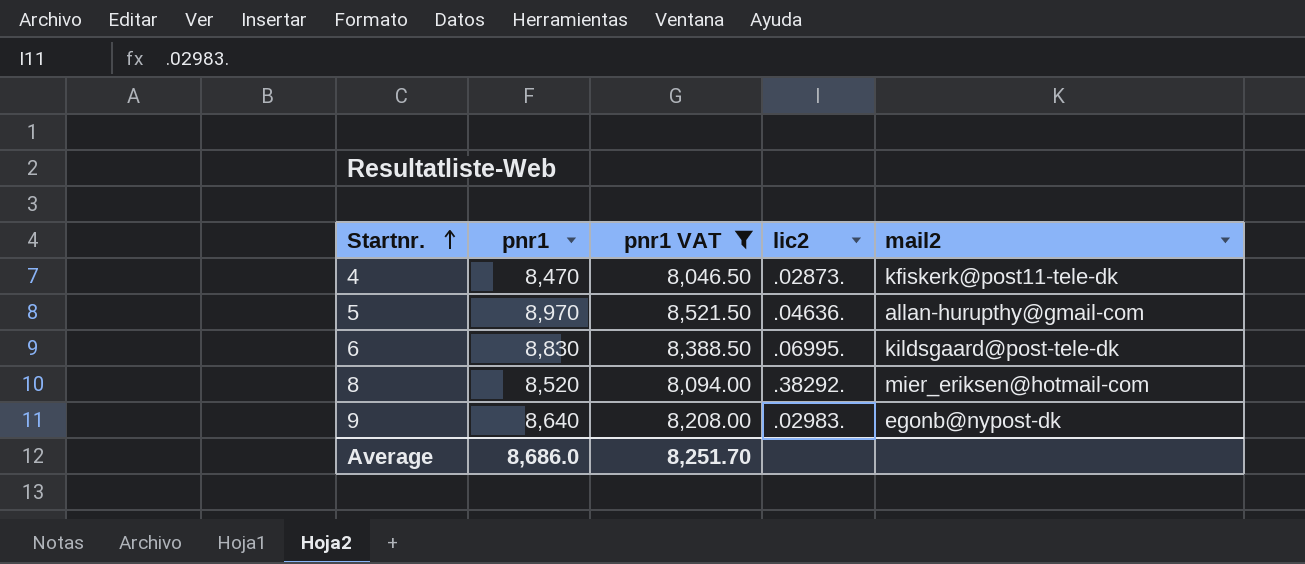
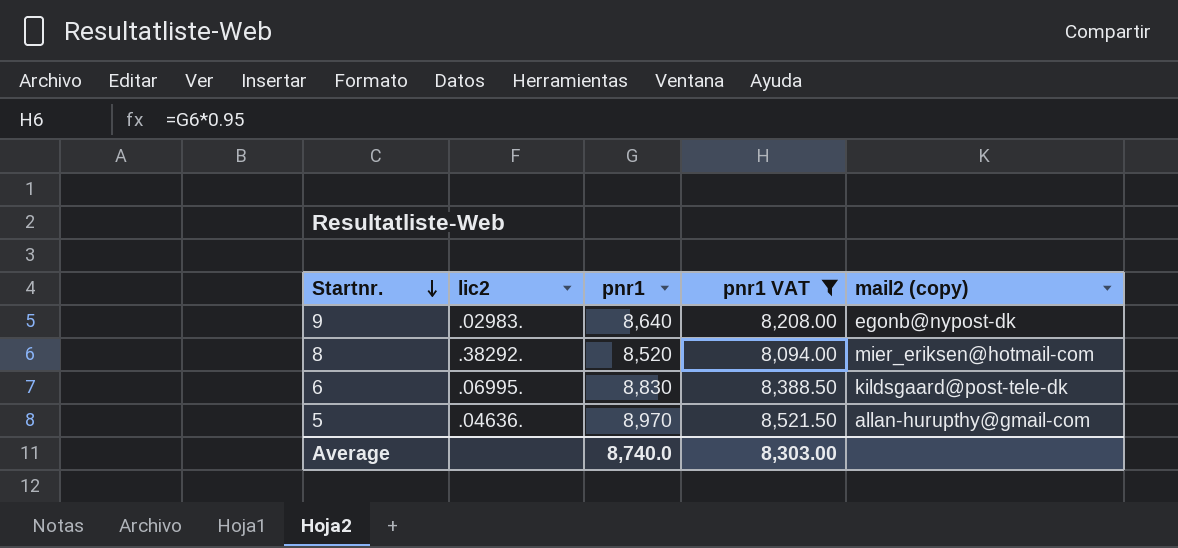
row order: Startnr. ascending -> Startnr. descending
column lic2 | position: 4 -> 2
column name: mail2 -> mail2 (copy)
row 4: 8,470 | 8,046.50 | .02873. | kfiskerk@post11-tele-dk -> none
Average | pnr1: 8,686.0 -> 8,740.0
Average | pnr1 VAT: 8,251.70 -> 8,303.00

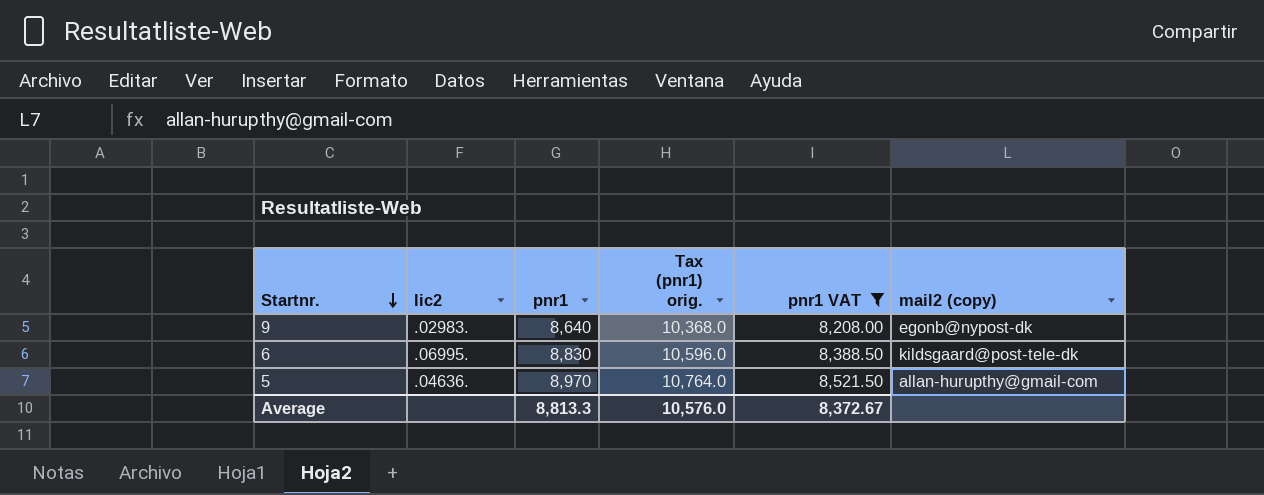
column Tax (pnr1) orig. | formula: none -> [pnr1] * 1.2
row 8: .38292. | 8,520 | 8,094.00 | mier_eriksen@hotmail-com -> none
Average | pnr1: 8,740.0 -> 8,813.3
Average | pnr1 VAT: 8,303.00 -> 8,372.67

